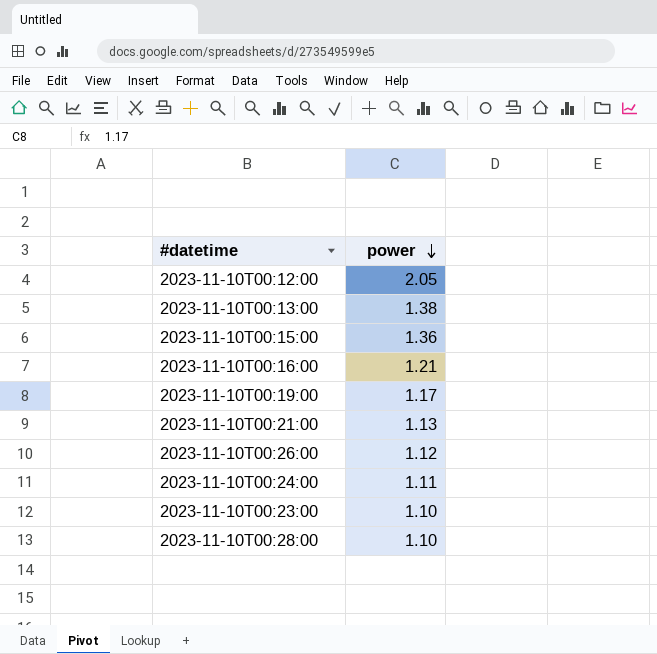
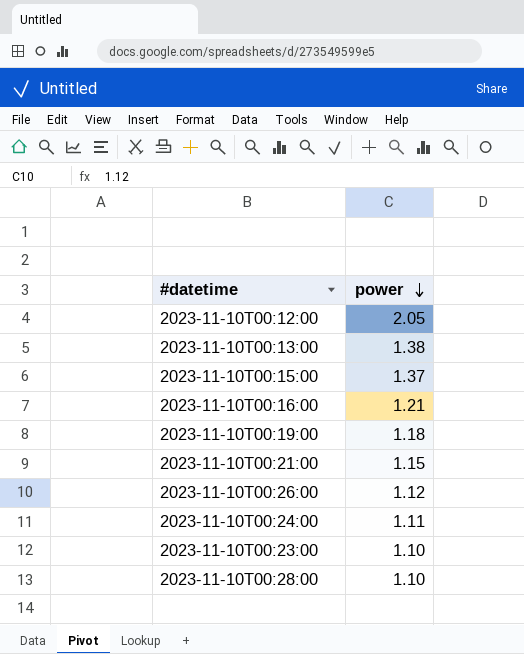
2023-11-10T00:15:00 | power: 1.36 -> 1.37
2023-11-10T00:19:00 | power: 1.17 -> 1.18
2023-11-10T00:21:00 | power: 1.13 -> 1.15

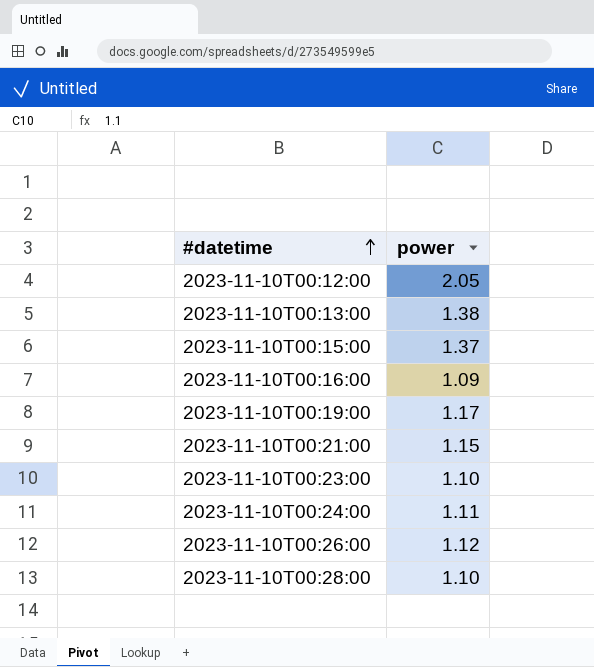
row order: power descending -> #datetime ascending
2023-11-10T00:16:00 | power: 1.21 -> 1.09
2023-11-10T00:19:00 | power: 1.18 -> 1.17

